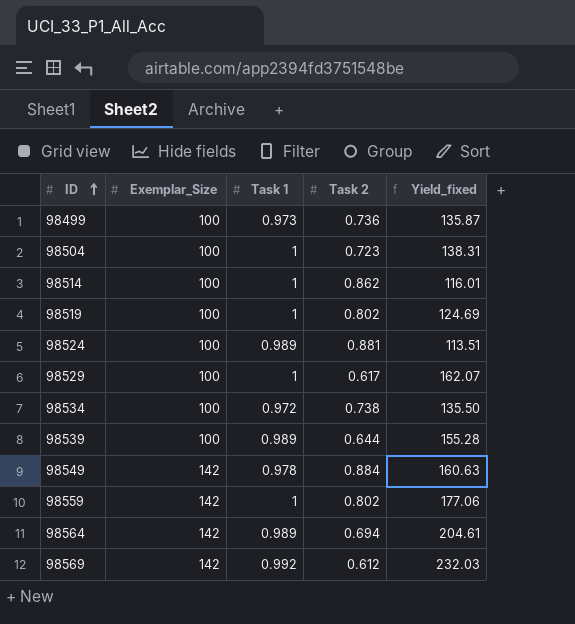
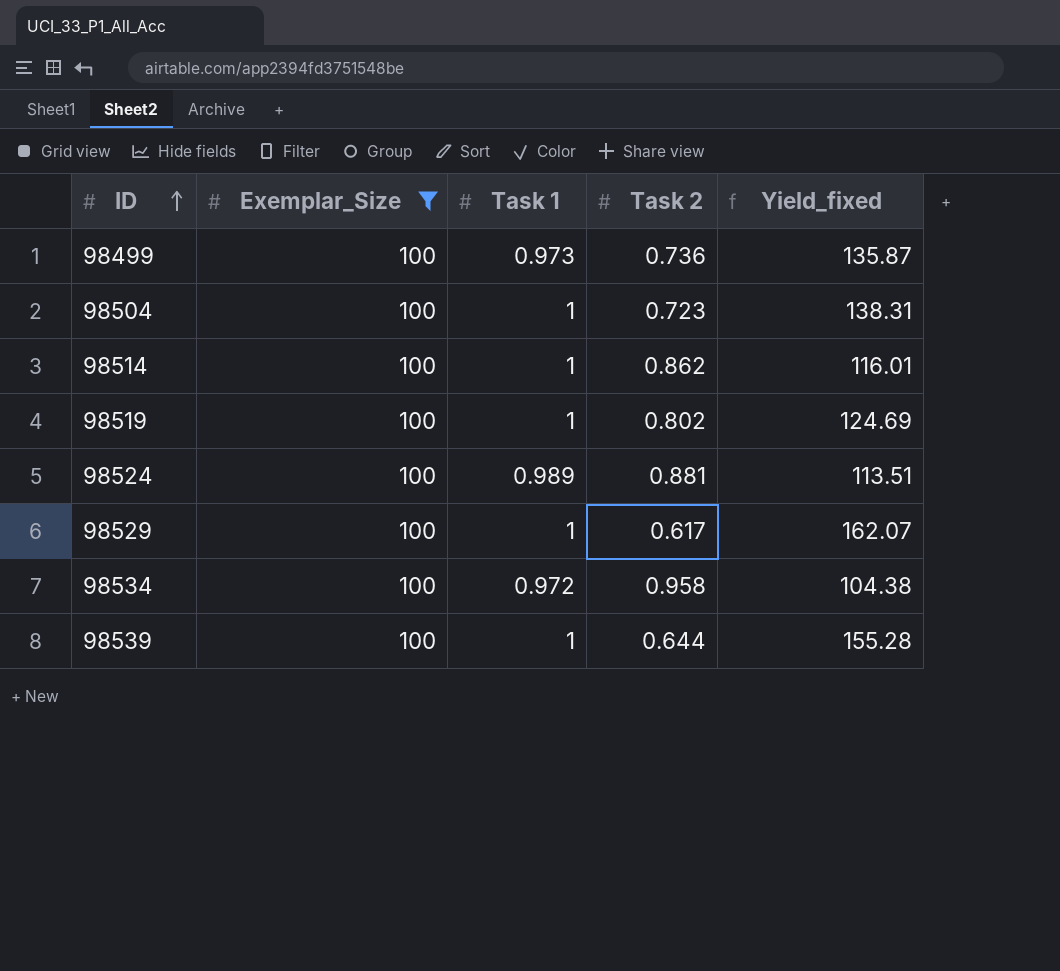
filter: none -> Exemplar_Size = 100
98534 | Task 2: 0.738 -> 0.958
98534 | Yield_fixed: 135.50 -> 104.38
98539 | Task 1: 0.989 -> 1

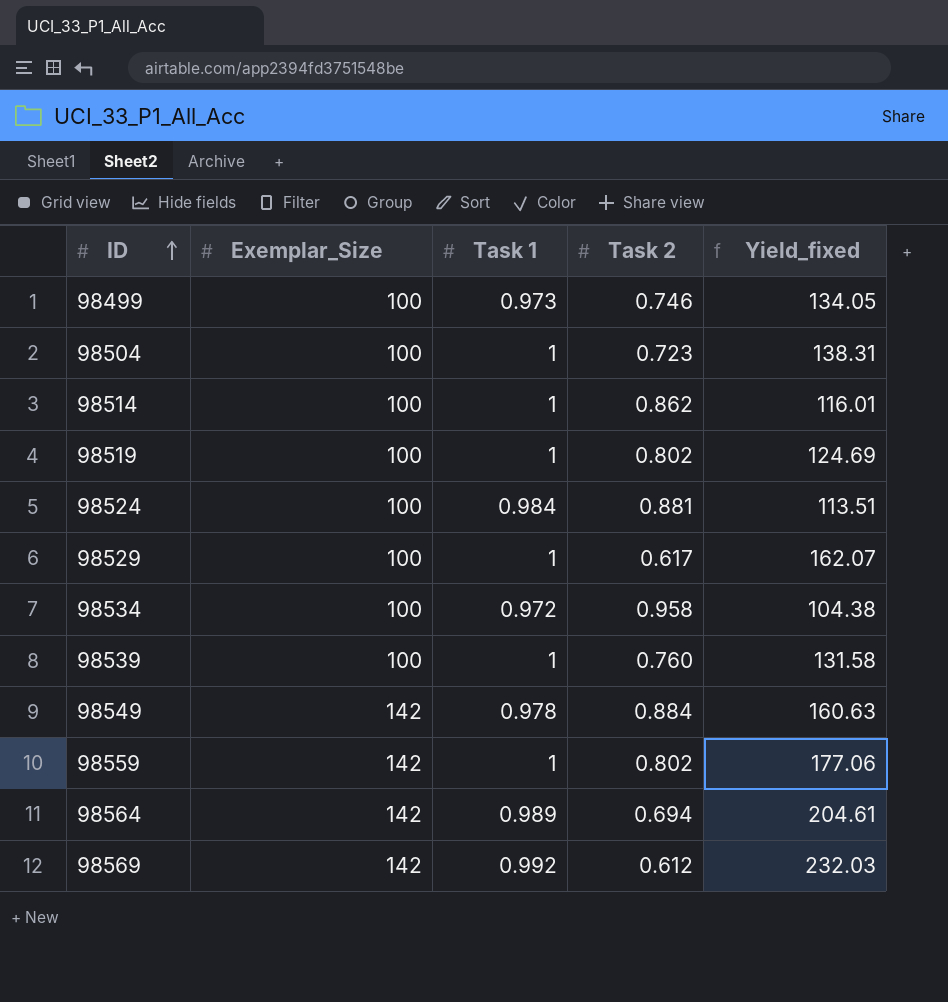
filter: Exemplar_Size = 100 -> none
98499 | Task 2: 0.736 -> 0.746
98499 | Yield_fixed: 135.87 -> 134.05
98524 | Task 1: 0.989 -> 0.984
98539 | Task 2: 0.644 -> 0.760
98539 | Yield_fixed: 155.28 -> 131.58

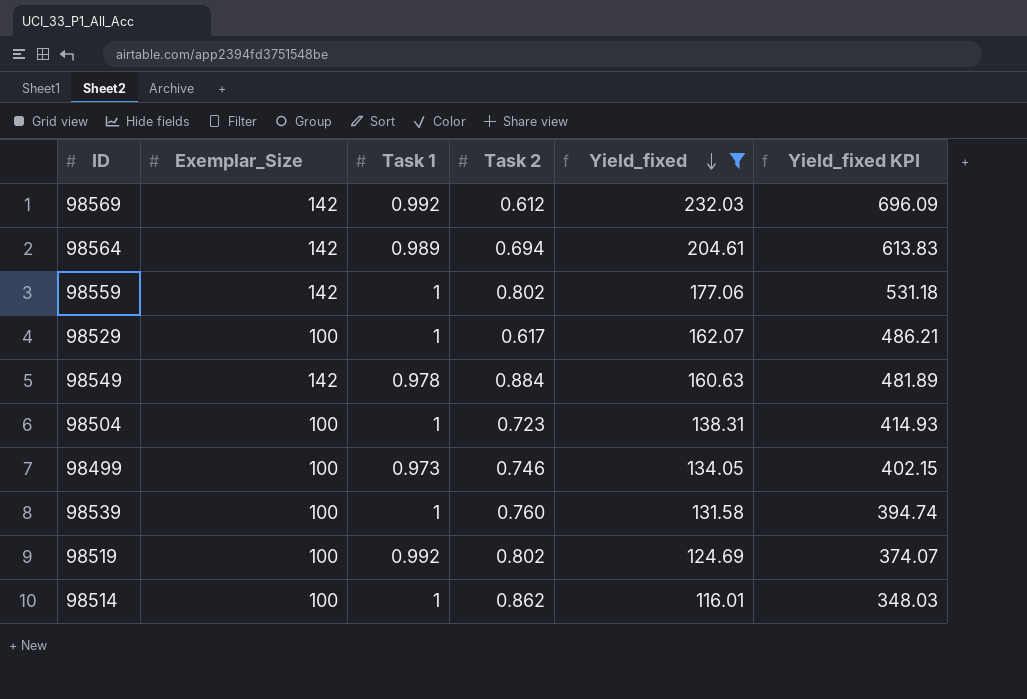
filter: none -> Yield_fixed >= 116.01
row order: ID ascending -> Yield_fixed descending
column Yield_fixed KPI | formula: none -> [Yield_fixed] * 3
98519 | Task 1: 1 -> 0.992

